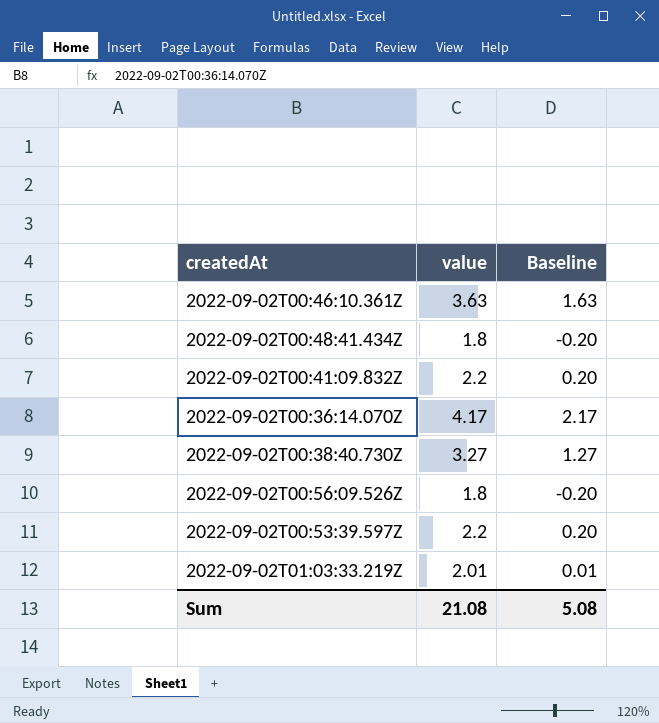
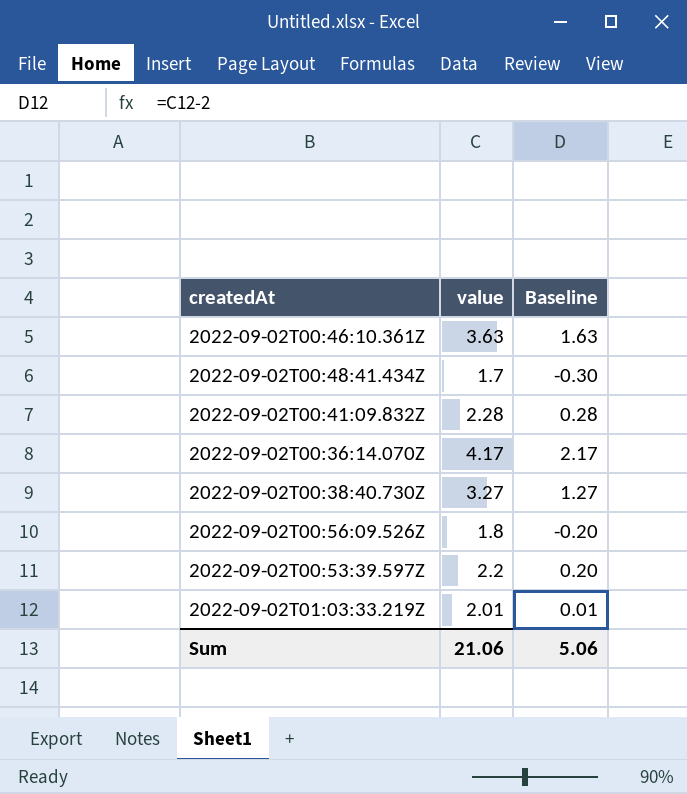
2022-09-02T00:48:41.434Z | value: 1.8 -> 1.7
2022-09-02T00:48:41.434Z | Baseline: -0.20 -> -0.30
2022-09-02T00:41:09.832Z | value: 2.2 -> 2.28
2022-09-02T00:41:09.832Z | Baseline: 0.20 -> 0.28
Sum | value: 21.08 -> 21.06
Sum | Baseline: 5.08 -> 5.06

